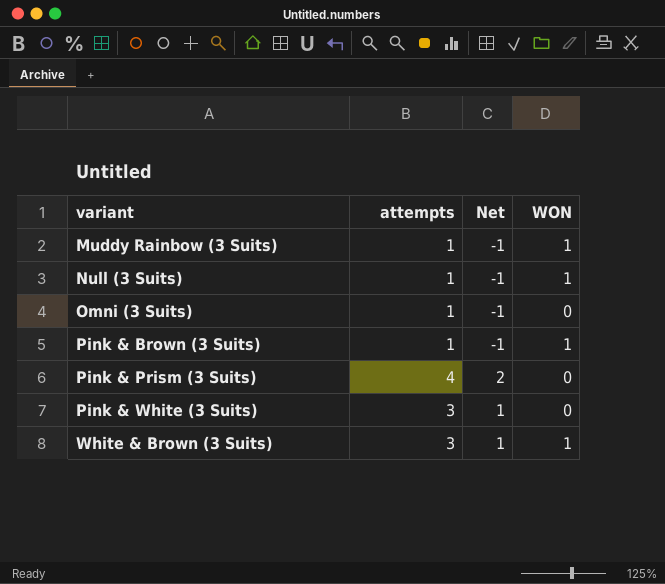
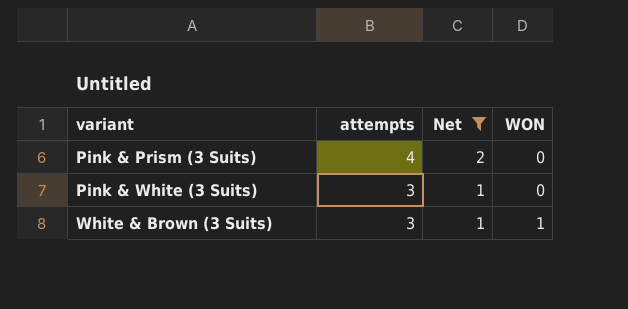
filter: none -> Net != -1

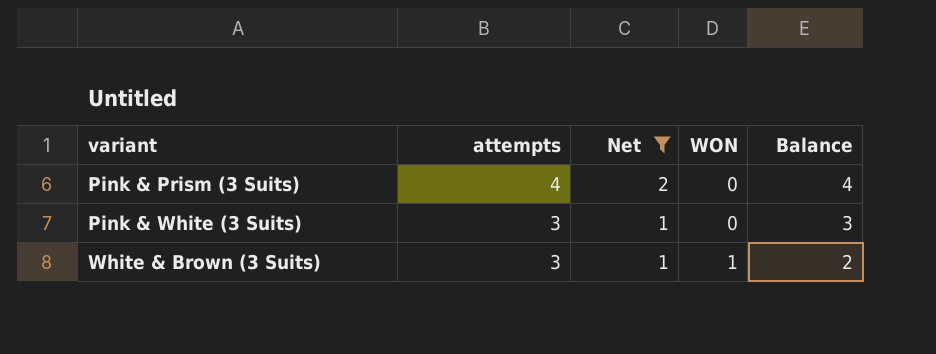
column Balance | formula: none -> [attempts] - [WON]

